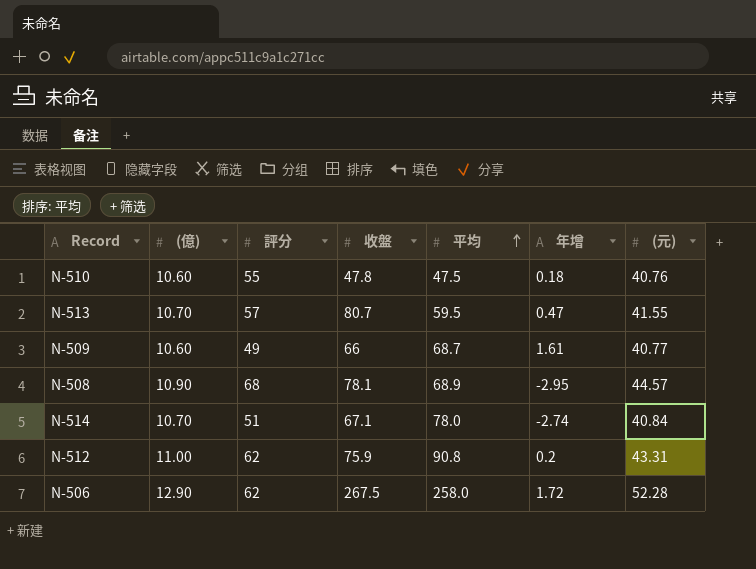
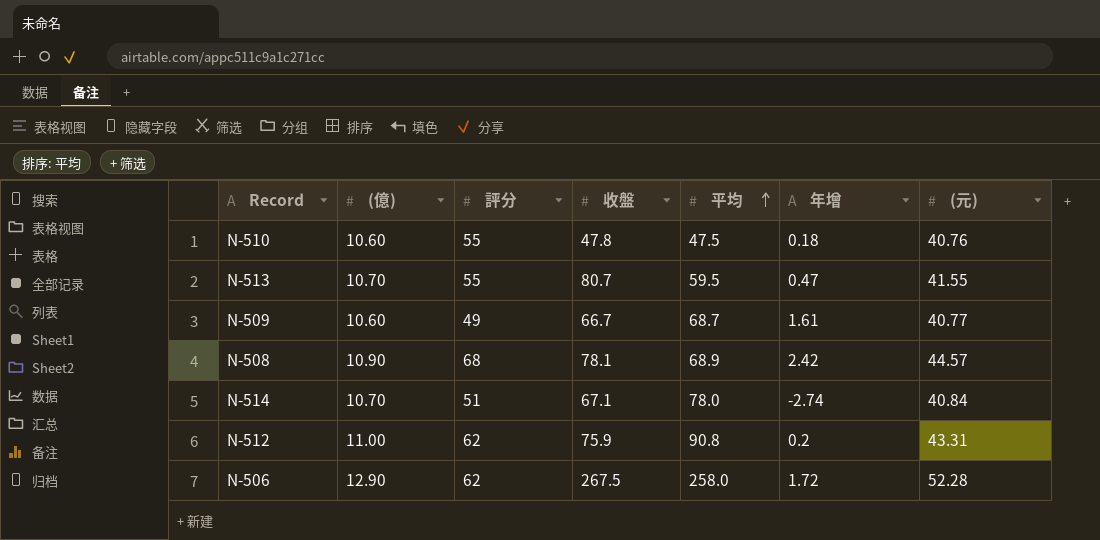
N-513 | 評分: 57 -> 55
N-509 | 收盤: 66 -> 66.7
N-508 | 年增: -2.95 -> 2.42

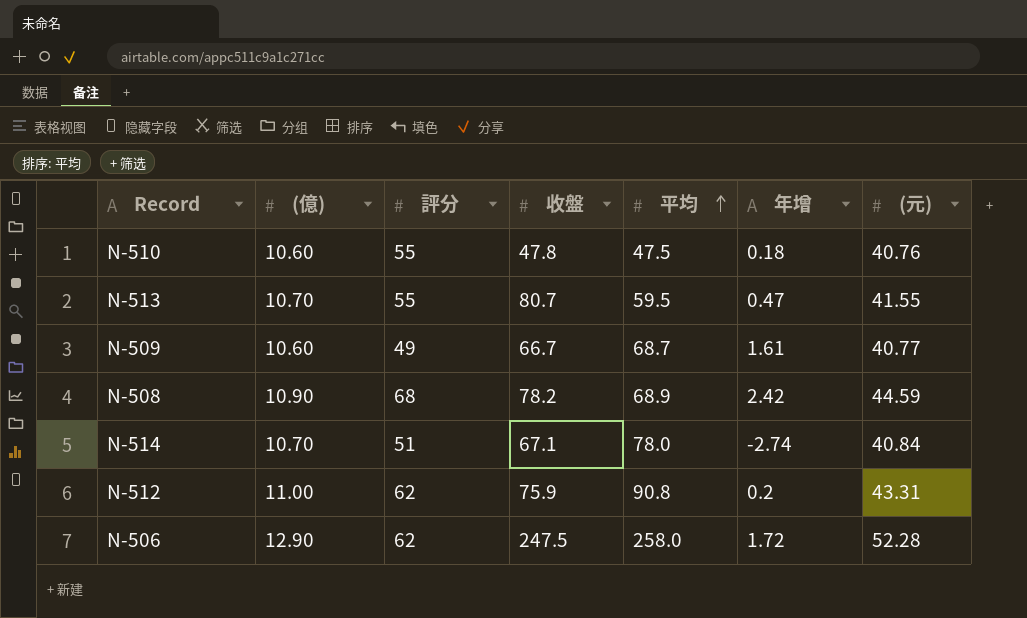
N-508 | 收盤: 78.1 -> 78.2
N-508 | (元): 44.57 -> 44.59
N-506 | 收盤: 267.5 -> 247.5

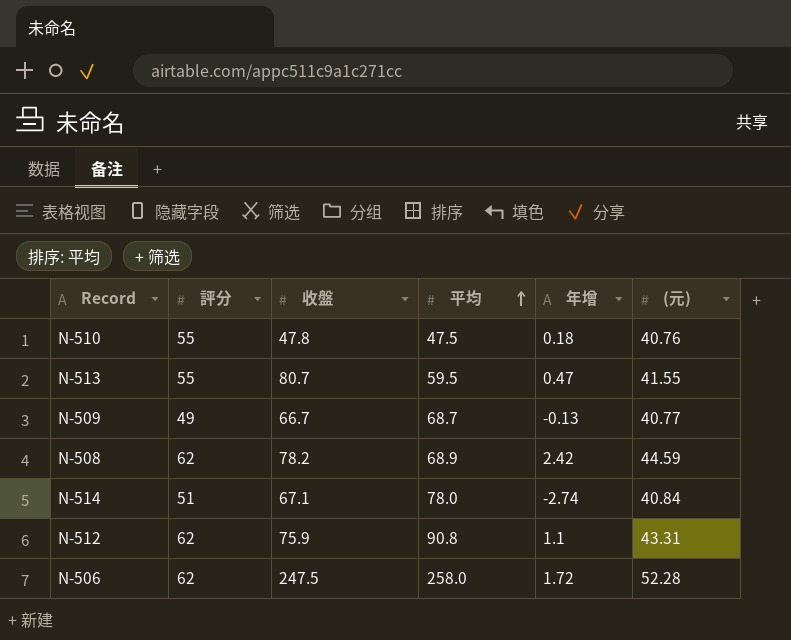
column (億) | position: 2 -> none
N-509 | 年增: 1.61 -> -0.13
N-508 | 評分: 68 -> 62
N-512 | 年增: 0.2 -> 1.1

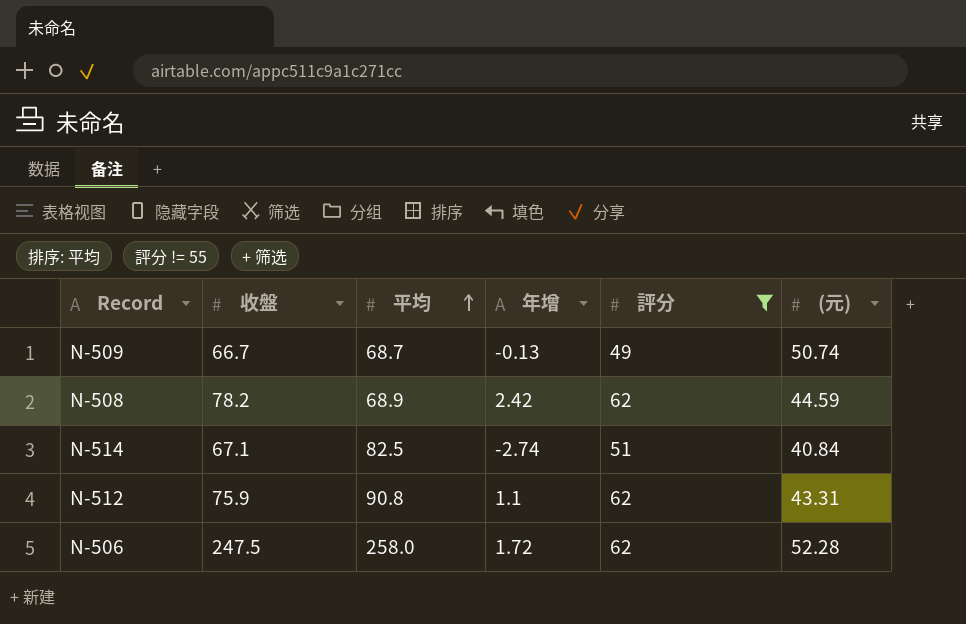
filter: none -> 評分 != 55
column 評分 | position: 2 -> 5
N-509 | (元): 40.77 -> 50.74
N-514 | 平均: 78.0 -> 82.5

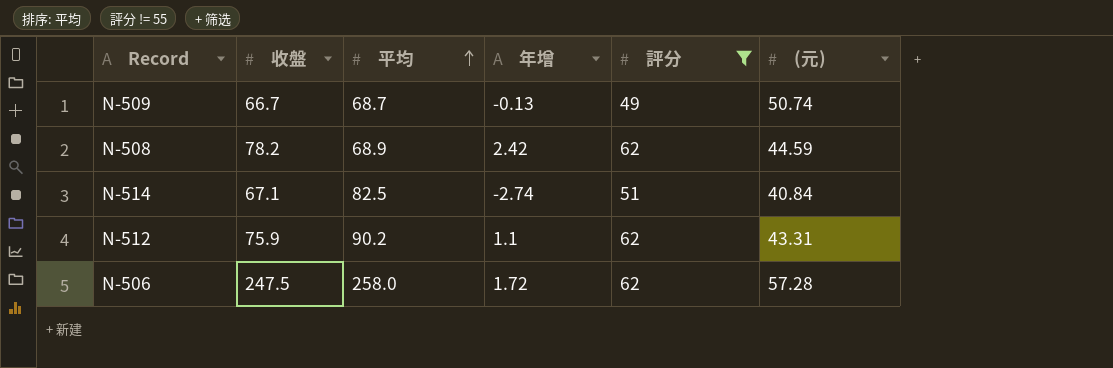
N-512 | 平均: 90.8 -> 90.2
N-506 | (元): 52.28 -> 57.28

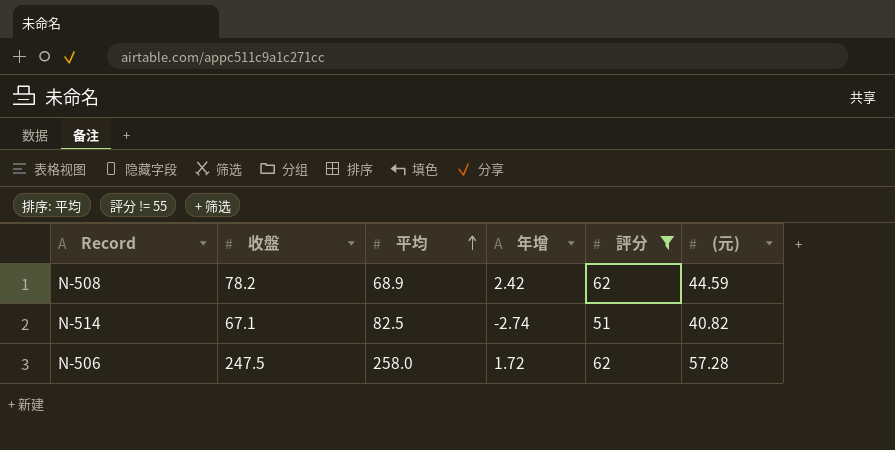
row N-509: 66.7 | 68.7 | -0.13 | 49 | 50.74 -> none
row N-512: 75.9 | 90.2 | 1.1 | 62 | 43.31 -> none
N-514 | (元): 40.84 -> 40.82

